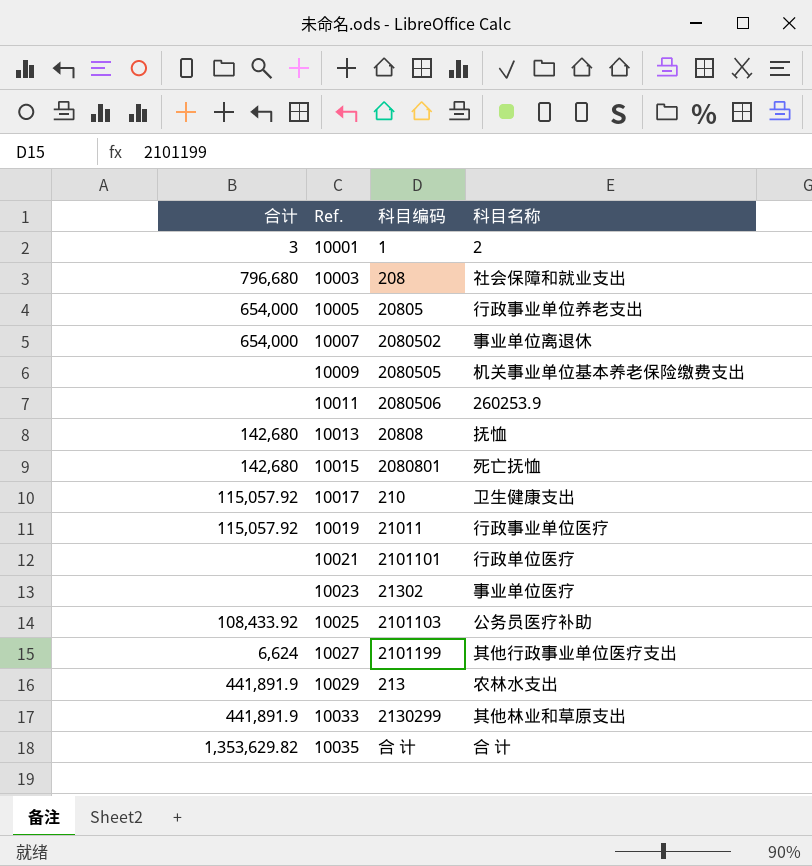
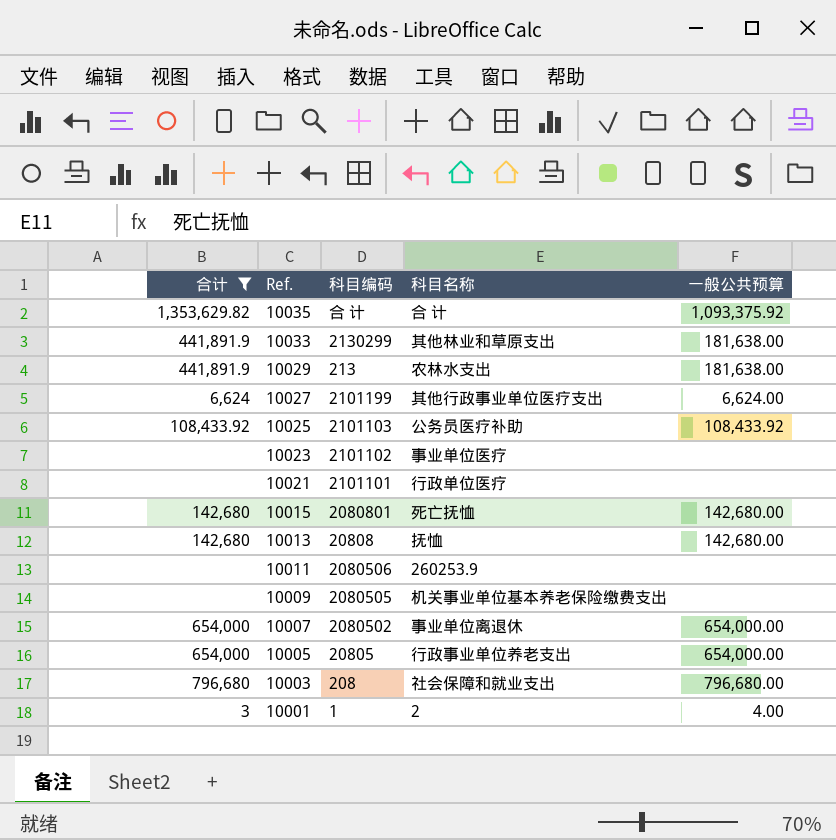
filter: none -> 合计 != 115,057.92
row order: Ref. ascending -> Ref. descending
column 一般公共预算 | position: none -> 5
10023 | 科目编码: 21302 -> 2101102

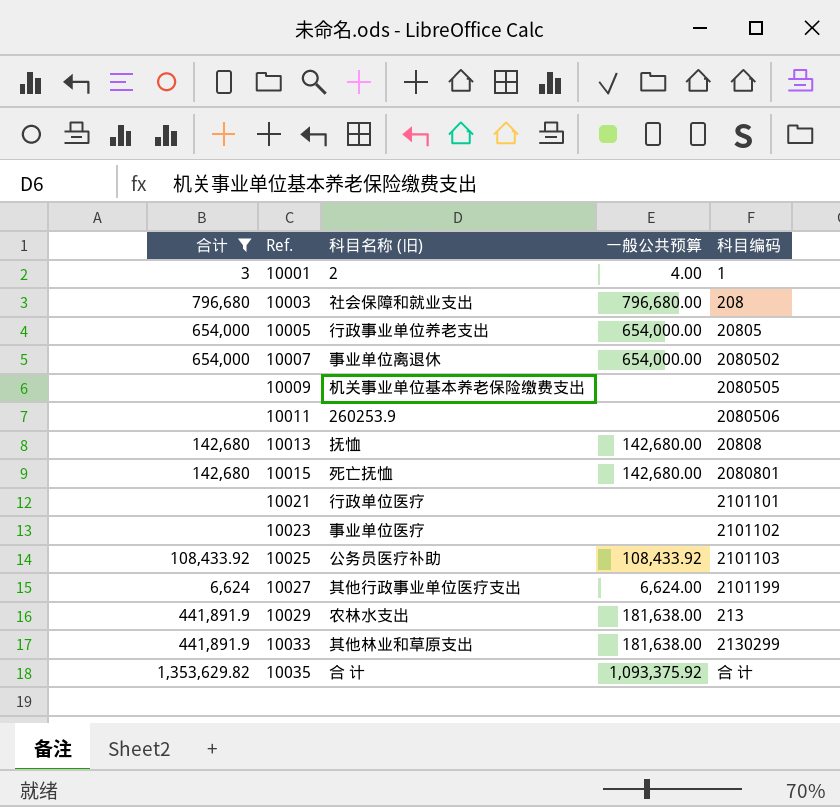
row order: Ref. descending -> Ref. ascending
column name: 科目名称 -> 科目名称 (旧)
column 科目编码 | position: 3 -> 5

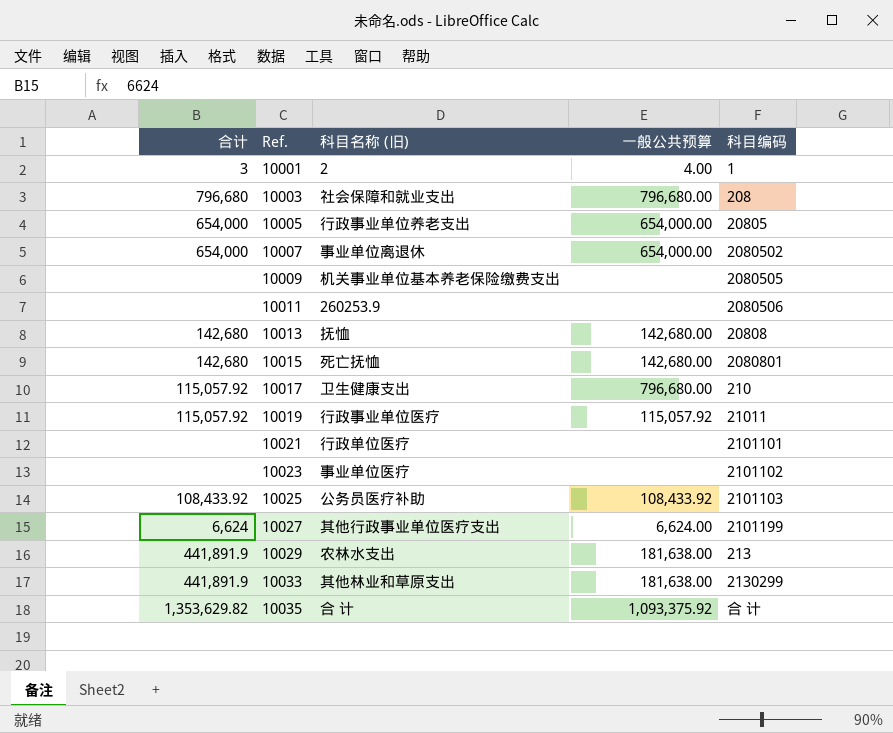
filter: 合计 != 115,057.92 -> none

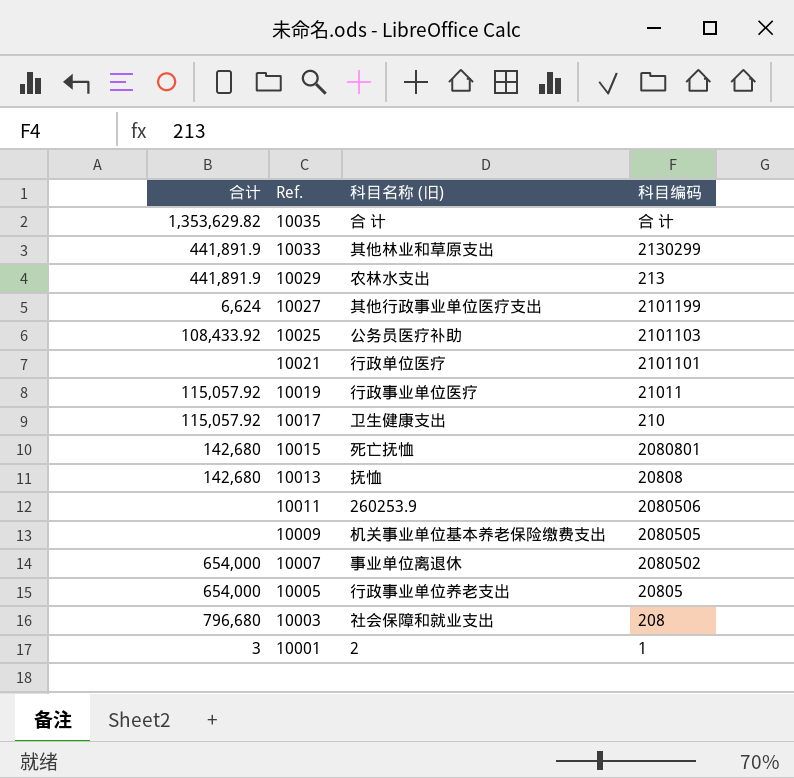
row order: Ref. ascending -> Ref. descending
column 一般公共预算 | position: 4 -> none
row 10023: none | 事业单位医疗 | none | 2101102 -> none

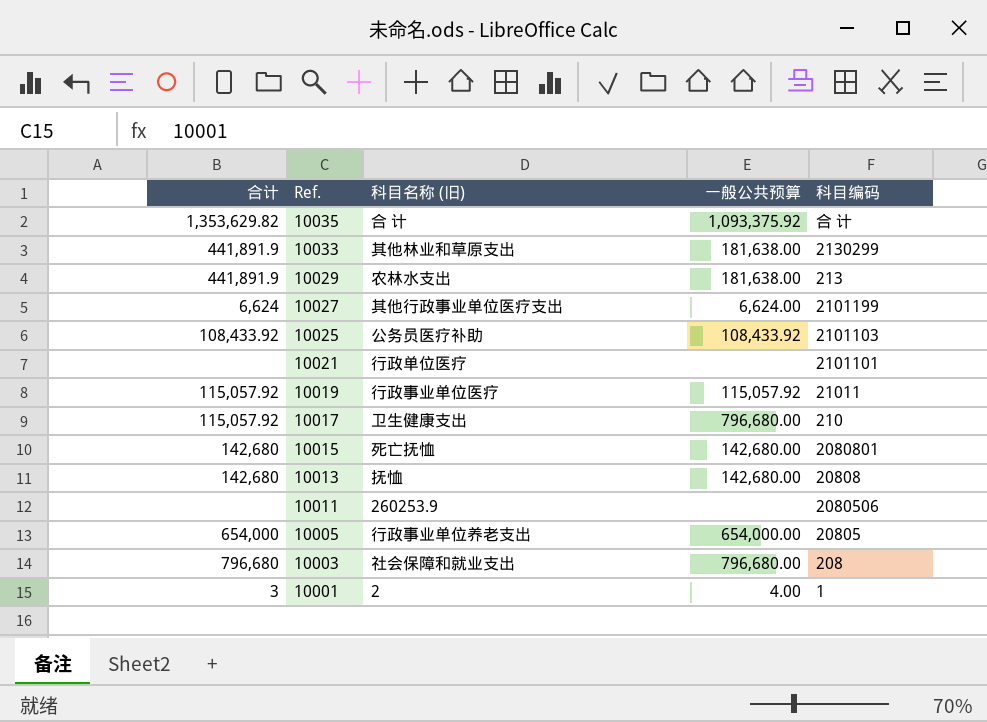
column 一般公共预算 | position: none -> 4
row 10009: none | 机关事业单位基本养老保险缴费支出 | 2080505 -> none
row 10007: 654,000 | 事业单位离退休 | 2080502 -> none

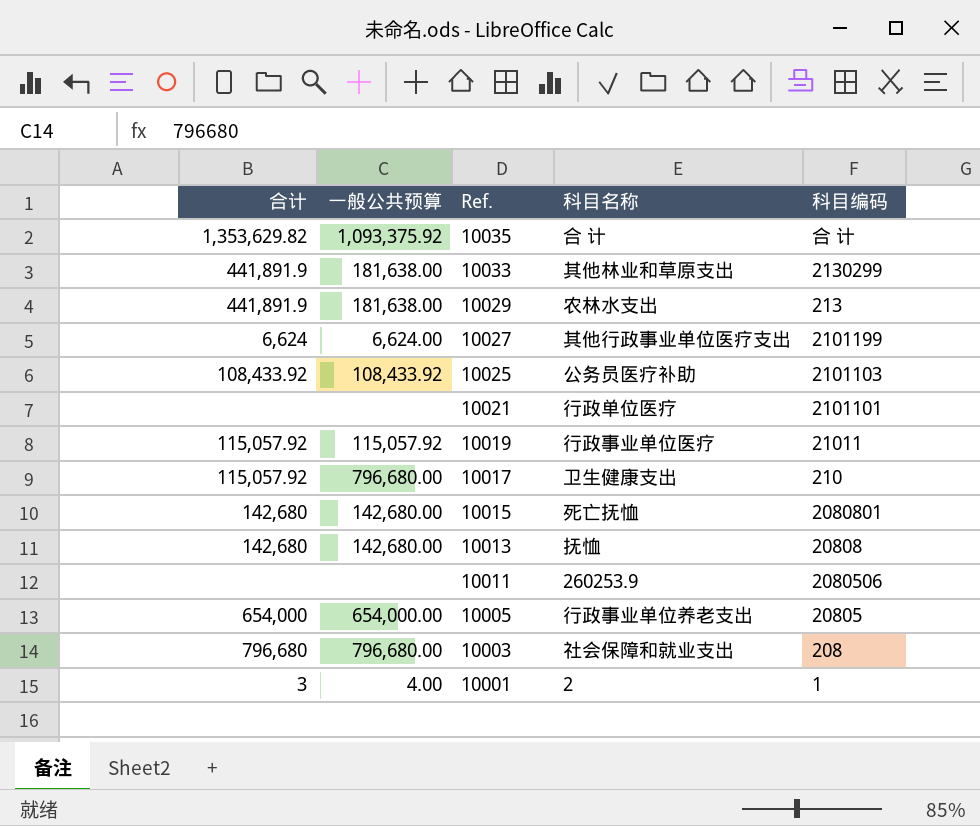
column 一般公共预算 | position: 4 -> 2
column name: 科目名称 (旧) -> 科目名称

